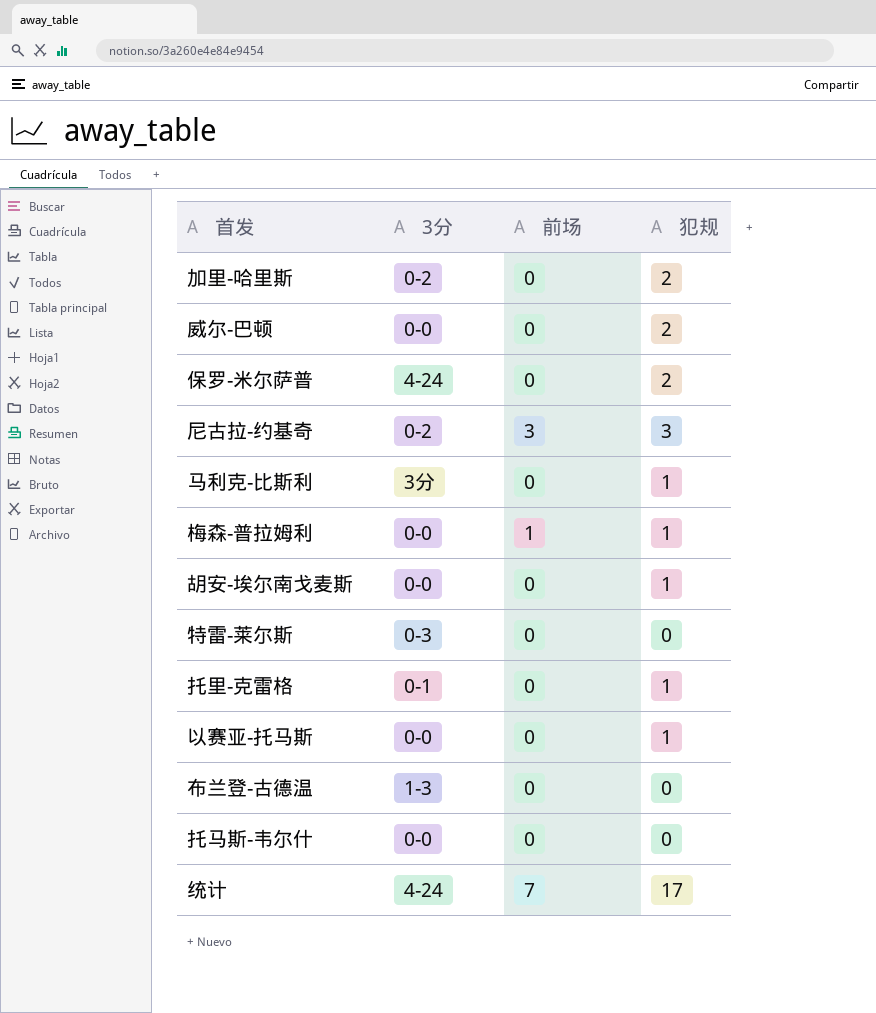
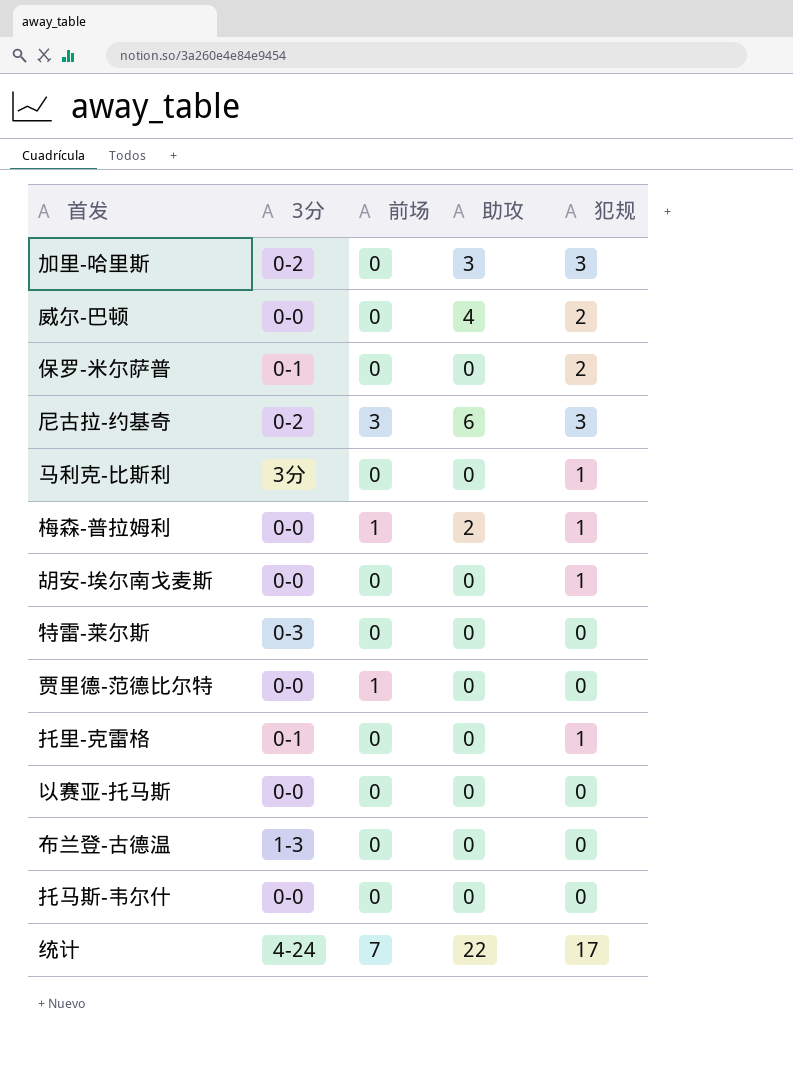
column 助攻 | position: none -> 4
加里-哈里斯 | 犯规: 2 -> 3
保罗-米尔萨普 | 3分: 4-24 -> 0-1
row 贾里德-范德比尔特: none -> 0-0 | 1 | 0 | 0
以赛亚-托马斯 | 犯规: 1 -> 0

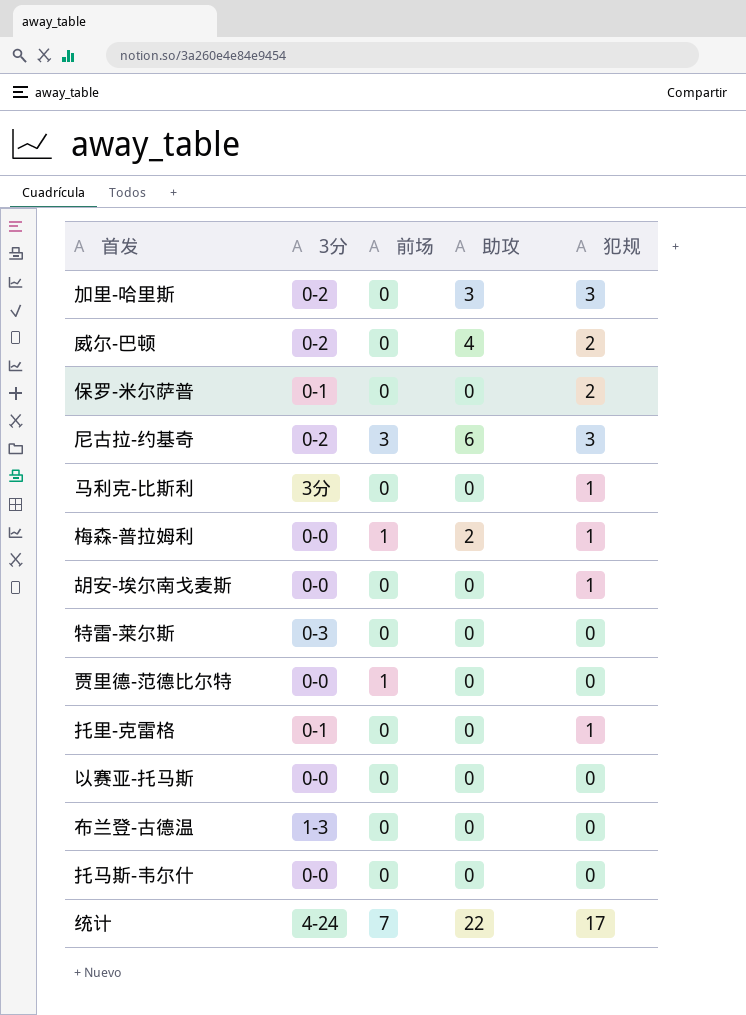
威尔-巴顿 | 3分: 0-0 -> 0-2

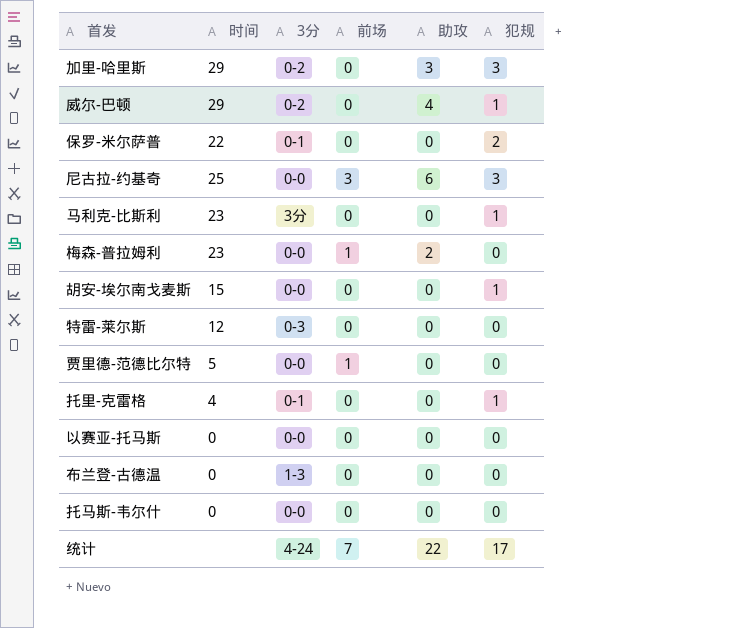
column 时间 | position: none -> 2
威尔-巴顿 | 犯规: 2 -> 1
尼古拉-约基奇 | 3分: 0-2 -> 0-0
梅森-普拉姆利 | 犯规: 1 -> 0

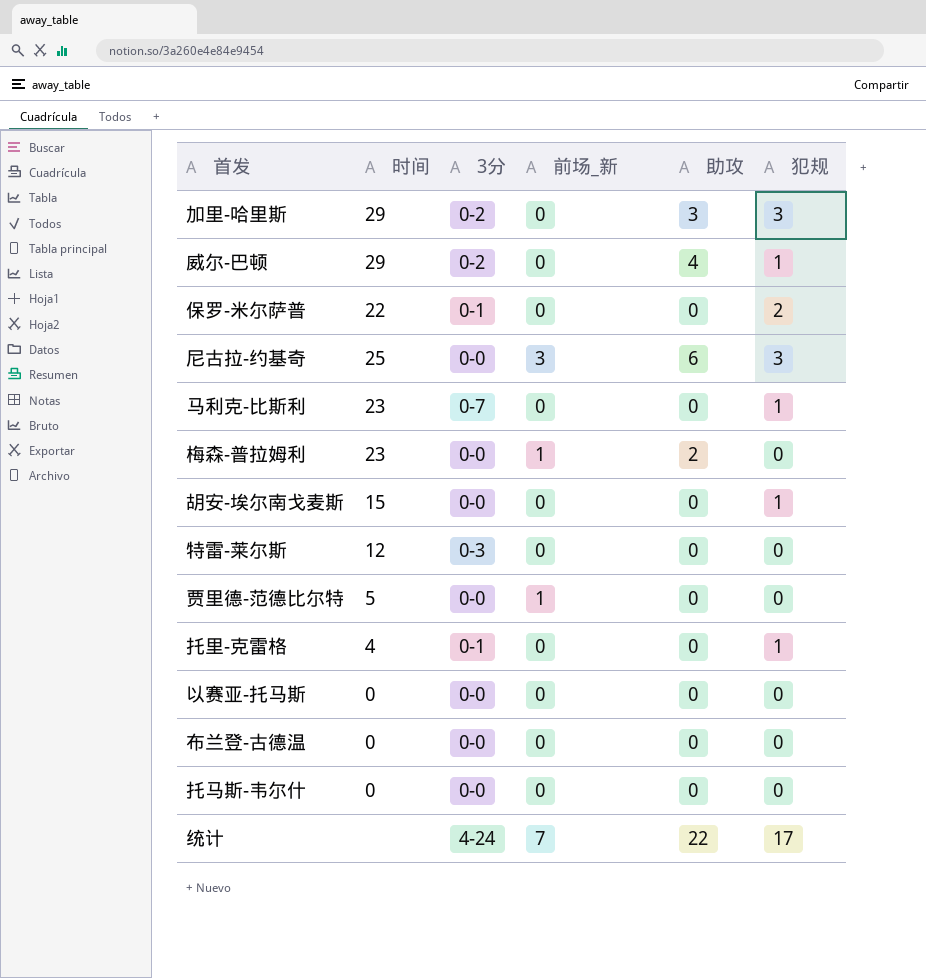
column name: 前场 -> 前场_新
马利克-比斯利 | 3分: 3分 -> 0-7
布兰登-古德温 | 3分: 1-3 -> 0-0

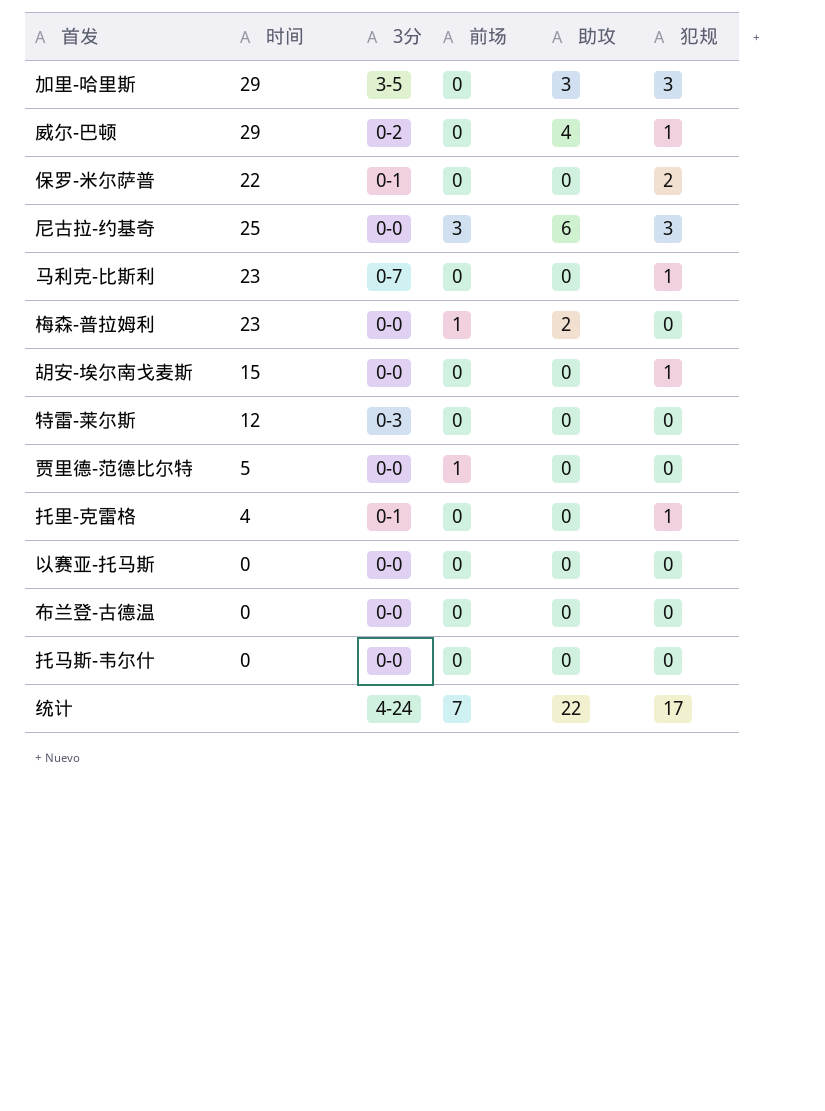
column name: 前场_新 -> 前场
加里-哈里斯 | 3分: 0-2 -> 3-5

